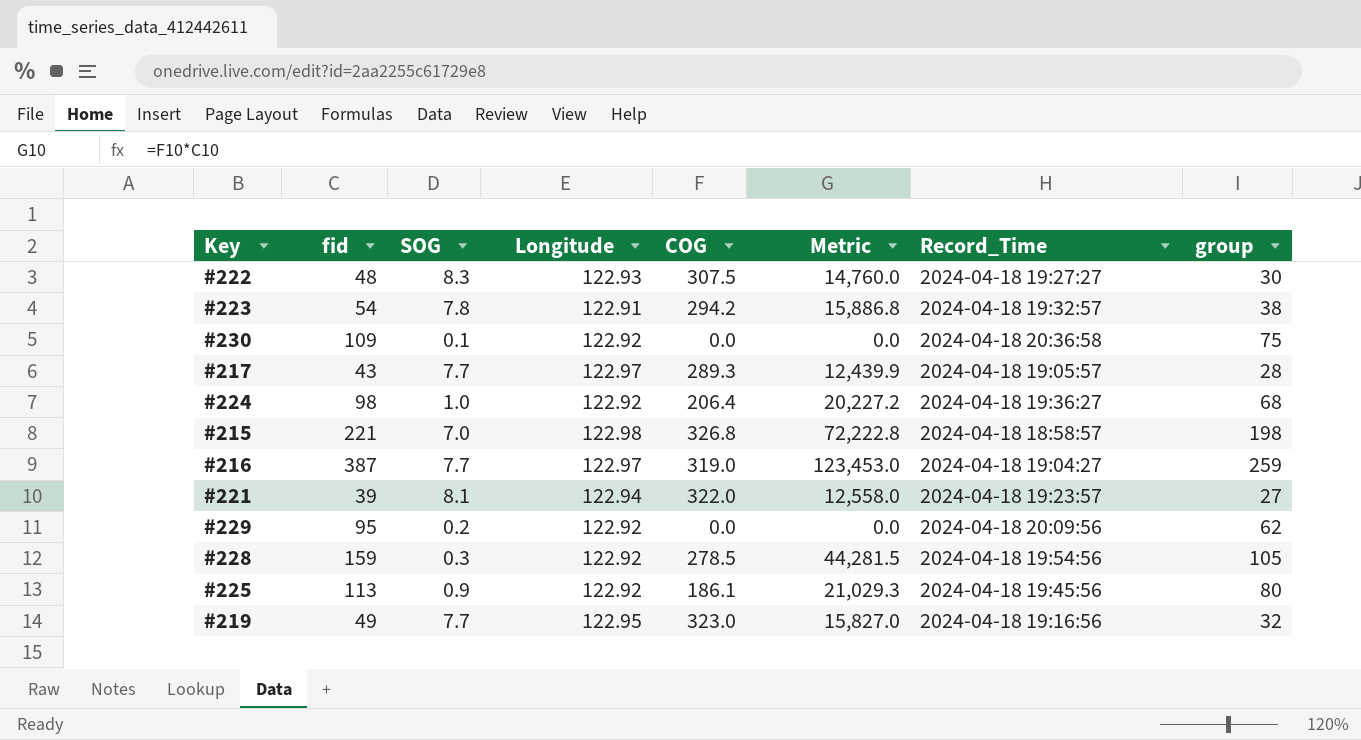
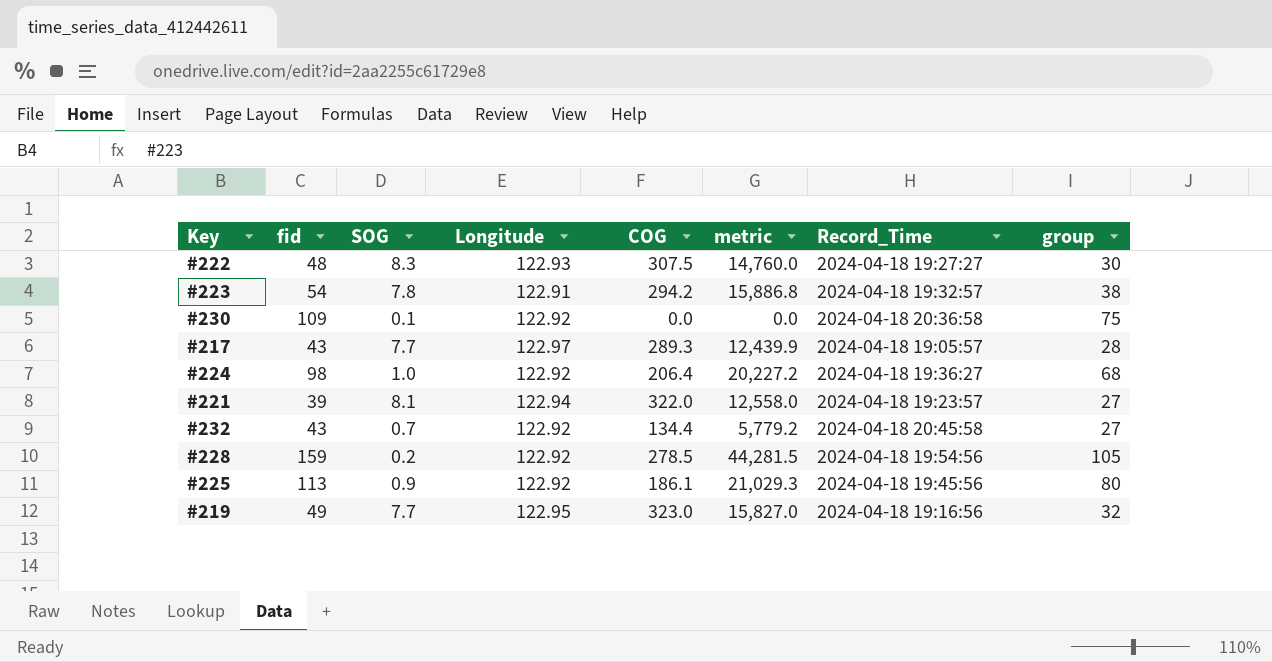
column name: Metric -> metric
row #215: 221 | 7.0 | 122.98 | 326.8 | 72,222.8 | 2024-04-18 18:58:57 | 198 -> none
row #216: 387 | 7.7 | 122.97 | 319.0 | 123,453.0 | 2024-04-18 19:04:27 | 259 -> none
row #229: 95 | 0.2 | 122.92 | 0.0 | 0.0 | 2024-04-18 20:09:56 | 62 -> none
row #232: none -> 43 | 0.7 | 122.92 | 134.4 | 5,779.2 | 2024-04-18 20:45:58 | 27
#228 | SOG: 0.3 -> 0.2

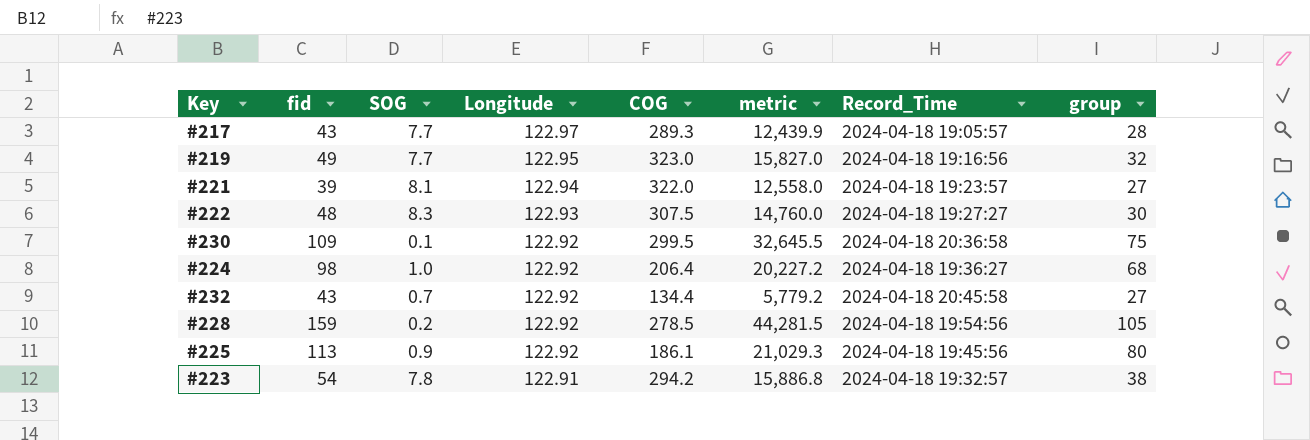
row order: none -> Longitude descending
#230 | COG: 0.0 -> 299.5
#230 | metric: 0.0 -> 32,645.5

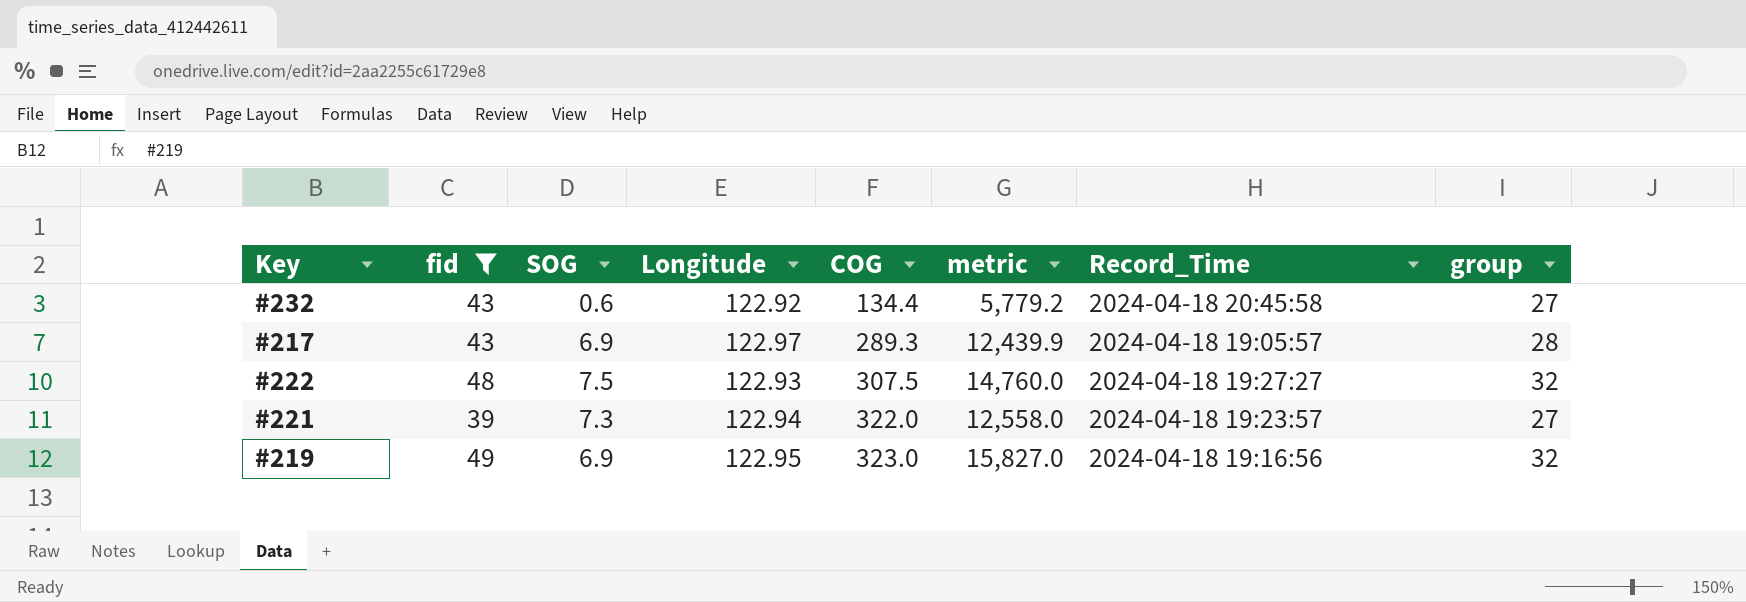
filter: none -> fid <= 49
row order: Longitude descending -> COG ascending
#232 | SOG: 0.7 -> 0.6
#217 | SOG: 7.7 -> 6.9
#222 | SOG: 8.3 -> 7.5
#222 | group: 30 -> 32
#221 | SOG: 8.1 -> 7.3
#219 | SOG: 7.7 -> 6.9

